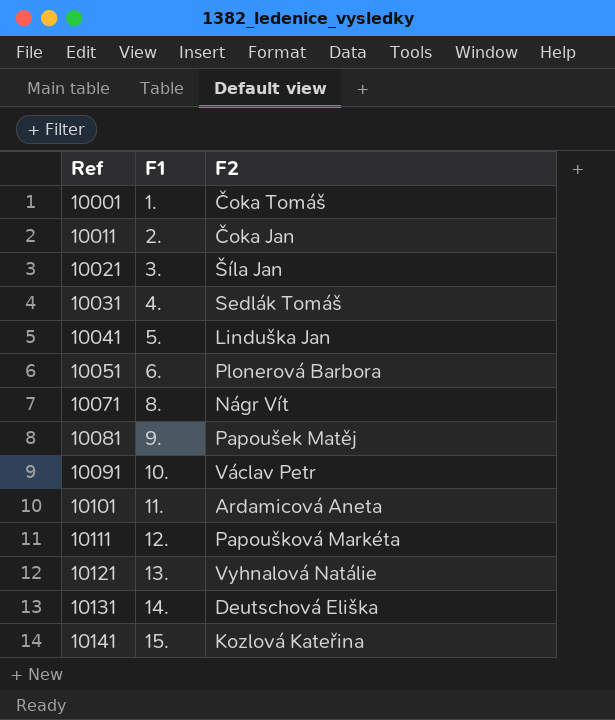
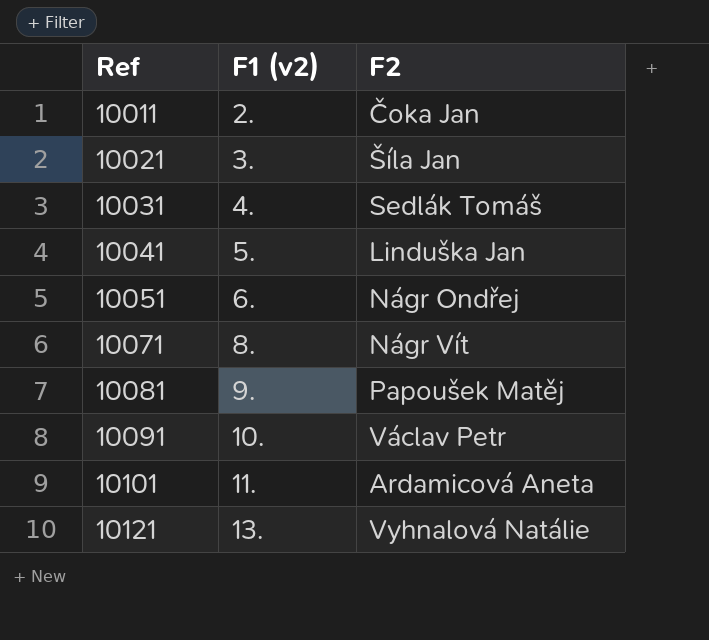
column name: F1 -> F1 (v2)
row 10001: 1. | Čoka Tomáš -> none
row 10111: 12. | Papoušková Markéta -> none
row 10131: 14. | Deutschová Eliška -> none
row 10141: 15. | Kozlová Kateřina -> none
10051 | F2: Plonerová Barbora -> Nágr Ondřej

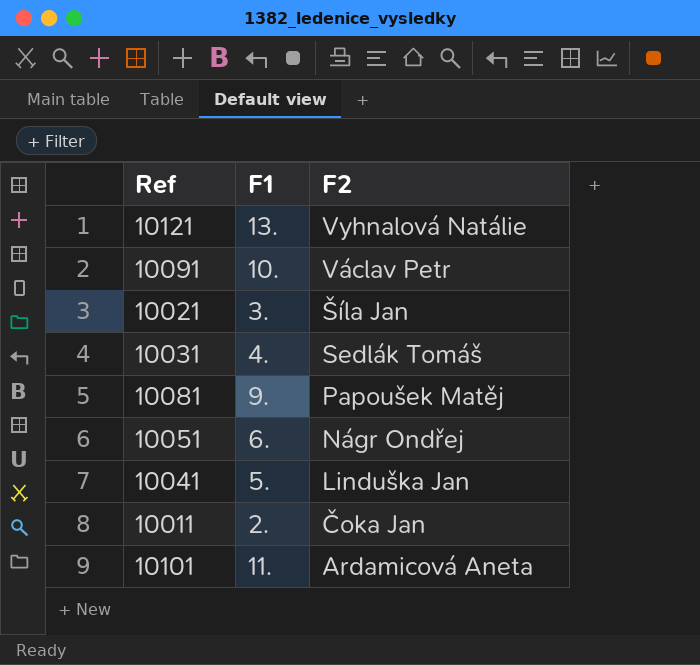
row order: Ref ascending -> F2 descending
column name: F1 (v2) -> F1
row 10071: 8. | Nágr Vít -> none

